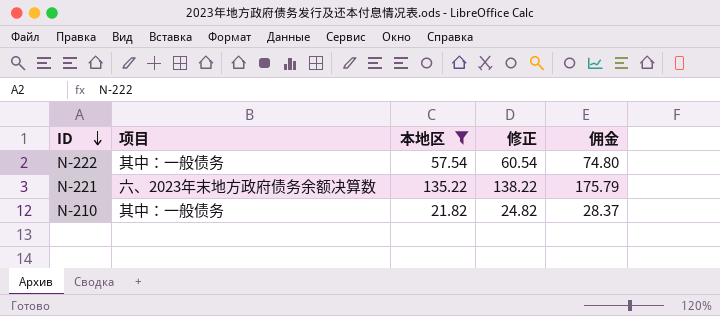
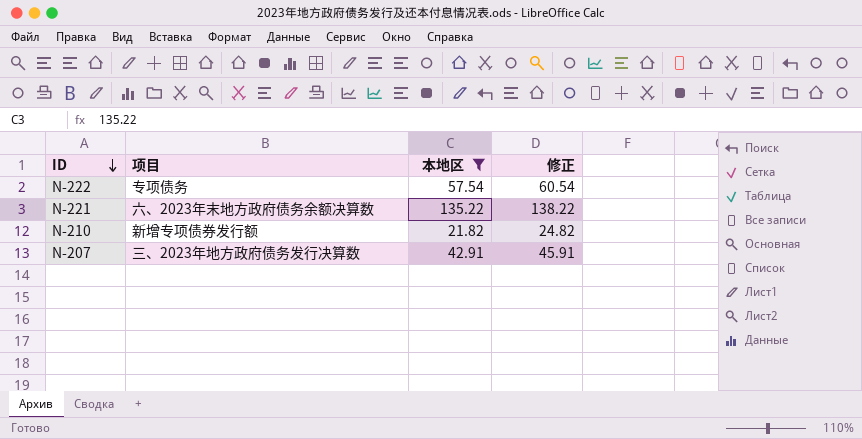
column 佣金 | formula: [本地区] * 1.3 -> none
N-222 | 项目: 其中：一般债务 -> 专项债务
N-210 | 项目: 其中：一般债务 -> 新增专项债券发行额
row N-207: none -> 三、2023年地方政府债务发行决算数 | 42.91 | 45.91

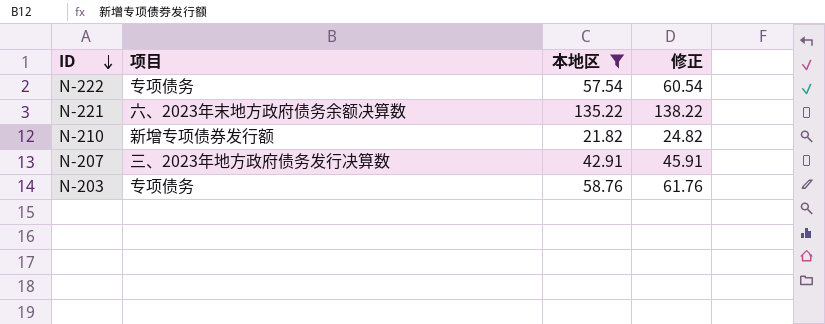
row N-203: none -> 专项债务 | 58.76 | 61.76

